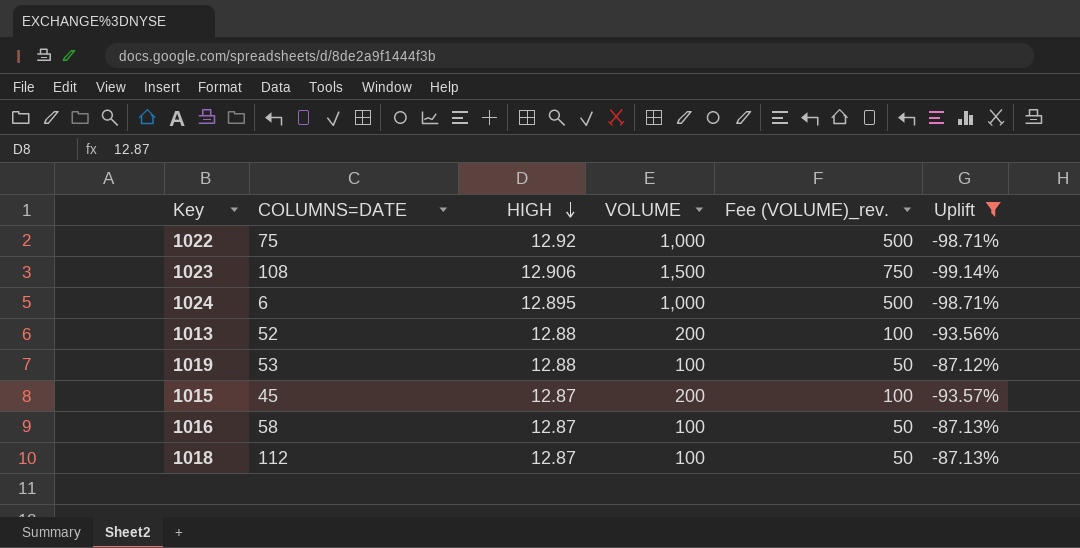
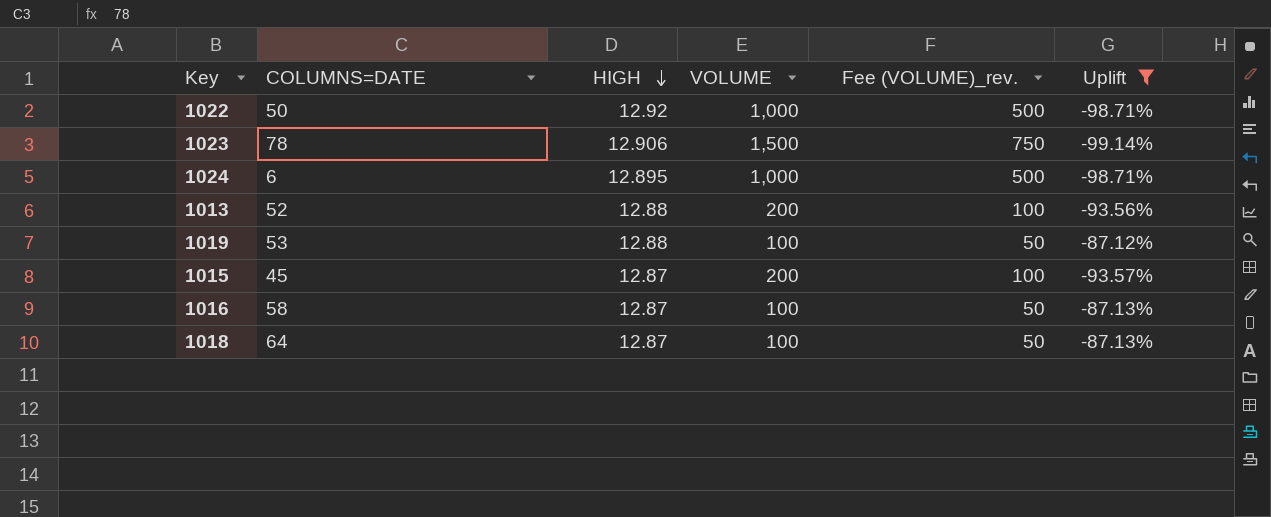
1022 | COLUMNS=DATE: 75 -> 50
1023 | COLUMNS=DATE: 108 -> 78
1018 | COLUMNS=DATE: 112 -> 64

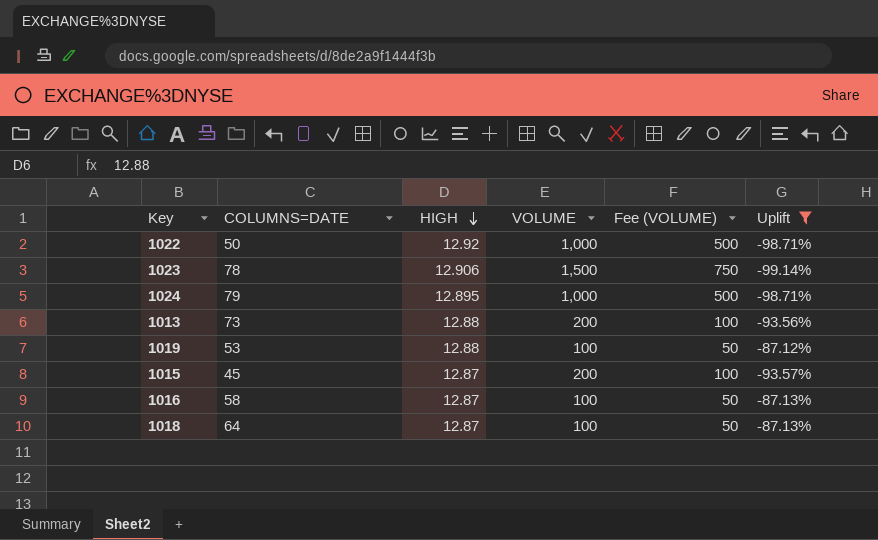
column name: Fee (VOLUME)_rev. -> Fee (VOLUME)
1024 | COLUMNS=DATE: 6 -> 79
1013 | COLUMNS=DATE: 52 -> 73

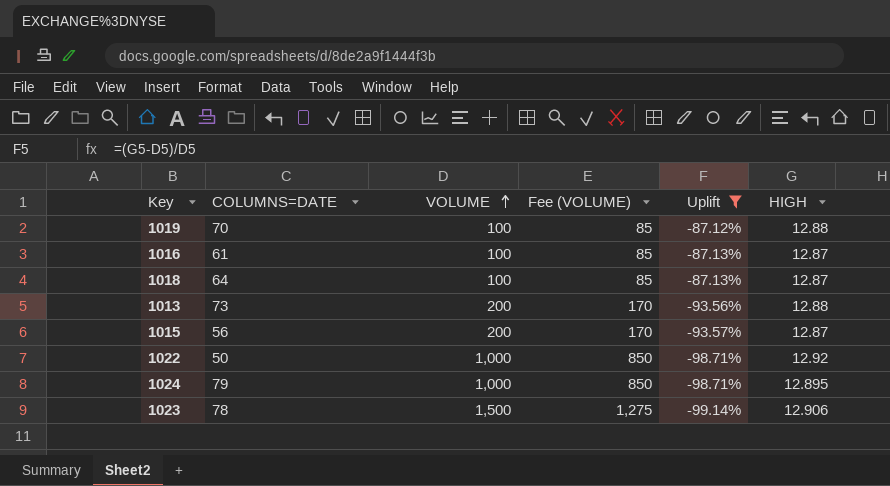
row order: HIGH descending -> VOLUME ascending
column Fee (VOLUME) | formula: [VOLUME] * 0.5 -> [VOLUME] * 0.85
column HIGH | position: 3 -> 6
1019 | COLUMNS=DATE: 53 -> 70
1016 | COLUMNS=DATE: 58 -> 61
1015 | COLUMNS=DATE: 45 -> 56

